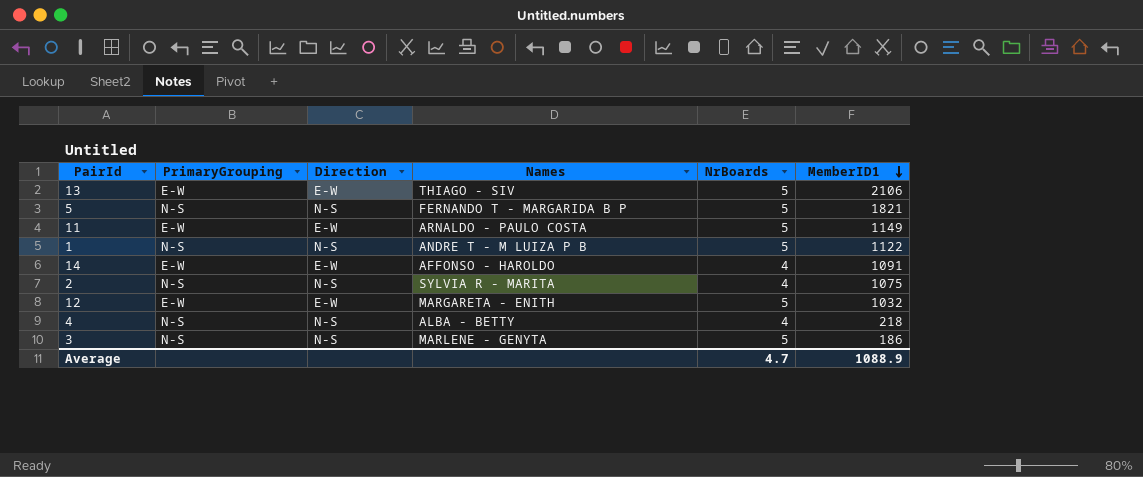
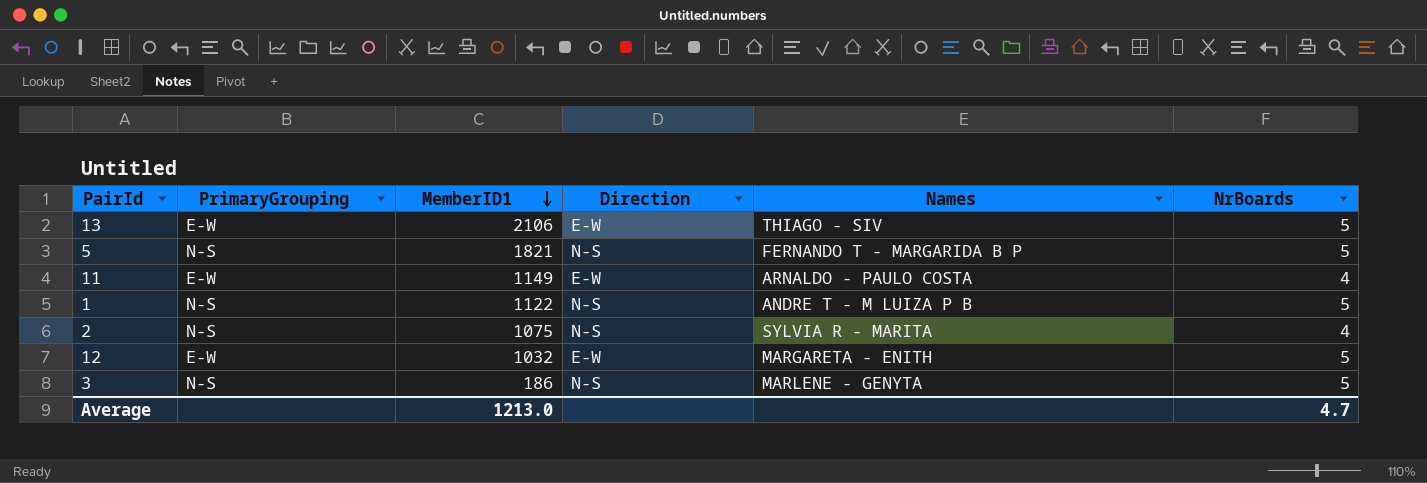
column MemberID1 | position: 6 -> 3
row 14: E-W | E-W | AFFONSO - HAROLDO | 4 | 1091 -> none
row 4: N-S | N-S | ALBA - BETTY | 4 | 218 -> none
11 | NrBoards: 5 -> 4
Average | MemberID1: 1088.9 -> 1213.0

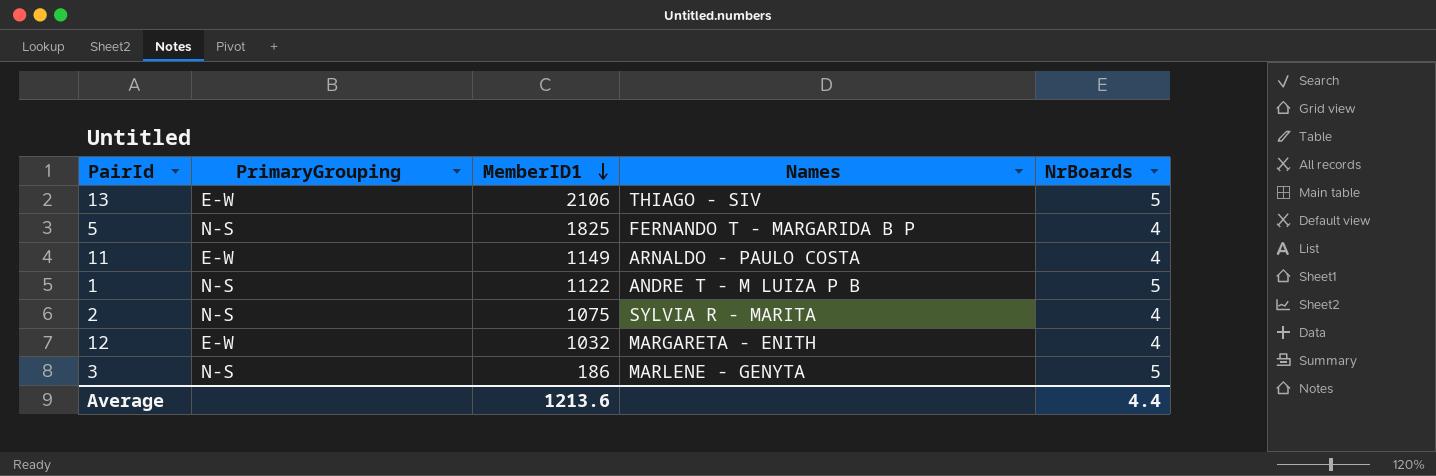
column Direction | position: 4 -> none
5 | MemberID1: 1821 -> 1825
5 | NrBoards: 5 -> 4
12 | NrBoards: 5 -> 4
Average | MemberID1: 1213.0 -> 1213.6
Average | NrBoards: 4.7 -> 4.4

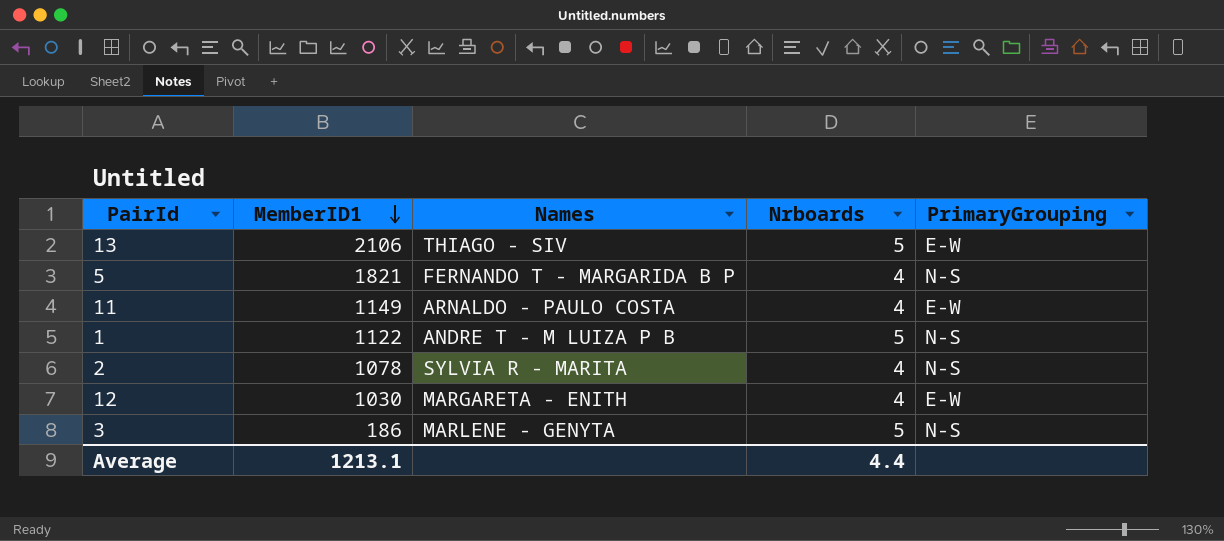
column name: NrBoards -> Nrboards
column PrimaryGrouping | position: 2 -> 5
5 | MemberID1: 1825 -> 1821
2 | MemberID1: 1075 -> 1078
12 | MemberID1: 1032 -> 1030
Average | MemberID1: 1213.6 -> 1213.1

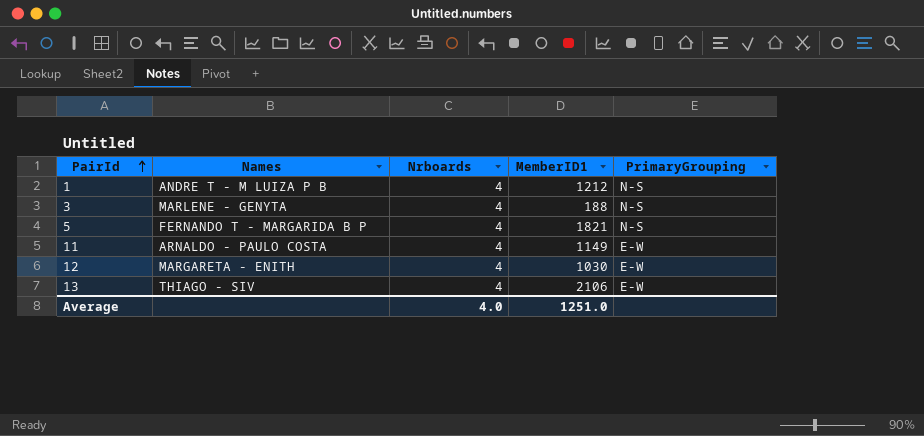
row order: MemberID1 descending -> PairId ascending
column MemberID1 | position: 2 -> 4
row 2: 1078 | SYLVIA R - MARITA | 4 | N-S -> none
1 | Nrboards: 5 -> 4
1 | MemberID1: 1122 -> 1212
3 | Nrboards: 5 -> 4
3 | MemberID1: 186 -> 188
13 | Nrboards: 5 -> 4
Average | Nrboards: 4.4 -> 4.0
Average | MemberID1: 1213.1 -> 1251.0

